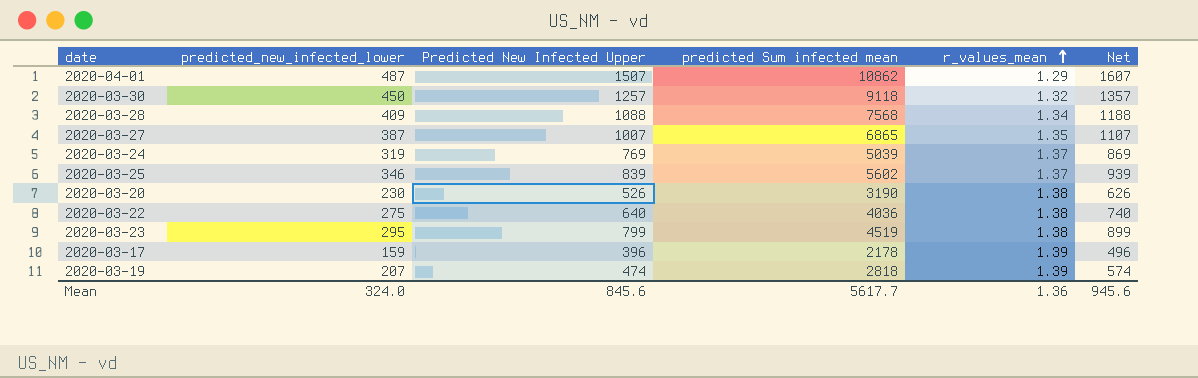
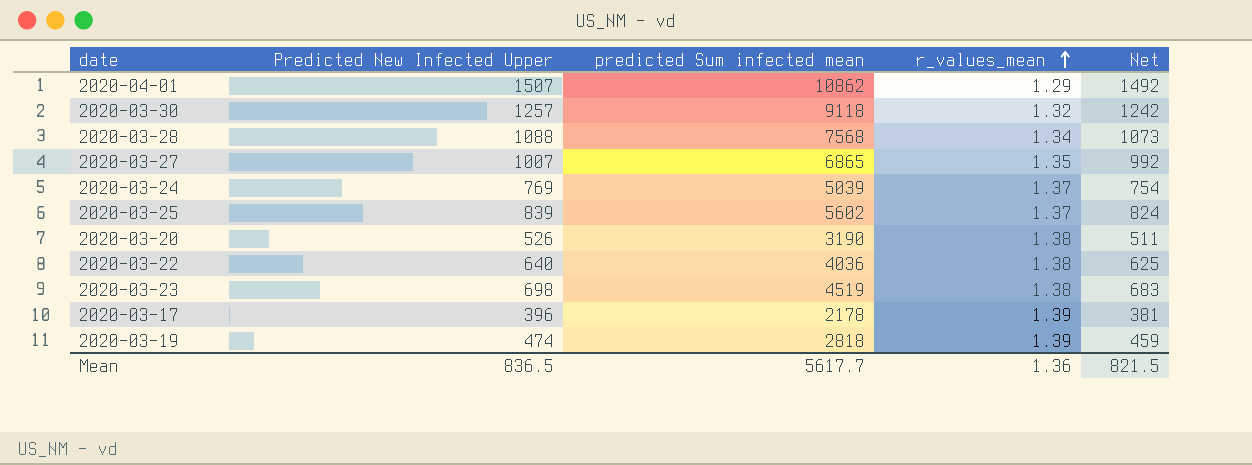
column predicted_new_infected_lower | position: 2 -> none
column Net | formula: [Predicted New Infected Upper] + 100 -> [Predicted New Infected Upper] - 15
2020-03-23 | Predicted New Infected Upper: 799 -> 698
Mean | Predicted New Infected Upper: 845.6 -> 836.5
Mean | Net: 945.6 -> 821.5

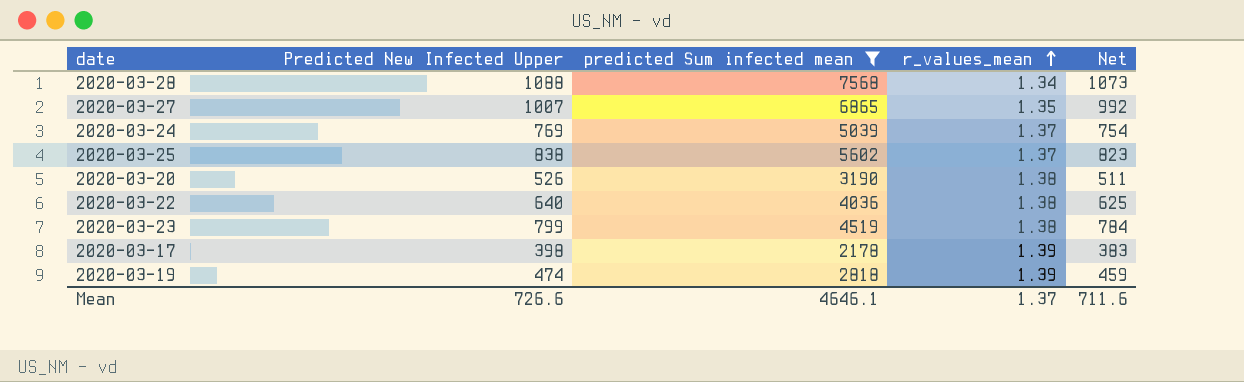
filter: none -> predicted Sum infected mean <= 7568
2020-03-25 | Predicted New Infected Upper: 839 -> 838
2020-03-25 | Net: 824 -> 823
2020-03-23 | Predicted New Infected Upper: 698 -> 799
2020-03-23 | Net: 683 -> 784
2020-03-17 | Predicted New Infected Upper: 396 -> 398
2020-03-17 | Net: 381 -> 383
Mean | Predicted New Infected Upper: 836.5 -> 726.6
Mean | predicted Sum infected mean: 5617.7 -> 4646.1
Mean | r_values_mean: 1.36 -> 1.37
Mean | Net: 821.5 -> 711.6

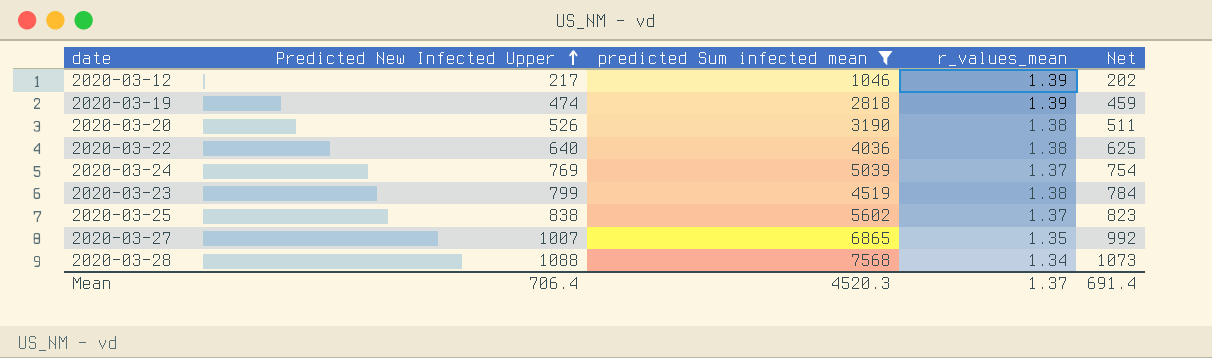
row order: r_values_mean ascending -> Predicted New Infected Upper ascending
row 2020-03-17: 398 | 2178 | 1.39 | 383 -> none
row 2020-03-12: none -> 217 | 1046 | 1.39 | 202
Mean | Predicted New Infected Upper: 726.6 -> 706.4
Mean | predicted Sum infected mean: 4646.1 -> 4520.3
Mean | Net: 711.6 -> 691.4

